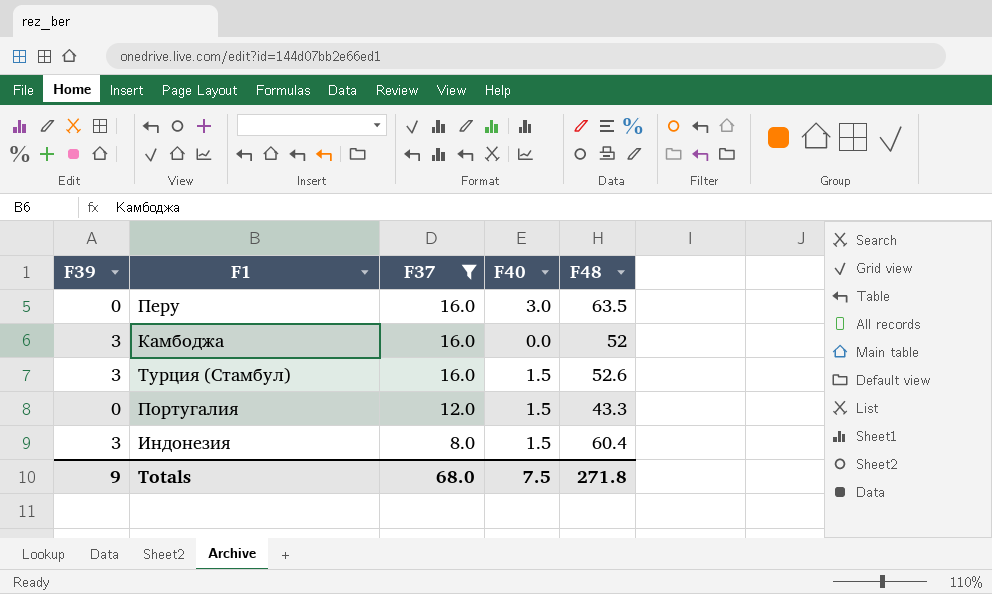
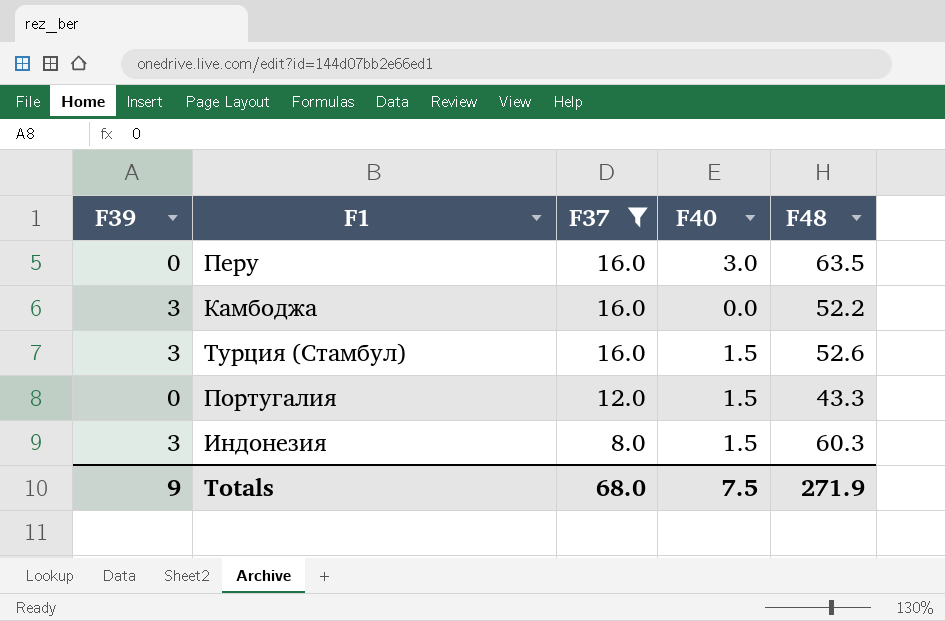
Камбоджа | F48: 52 -> 52.2
Индонезия | F48: 60.4 -> 60.3
Totals | F48: 271.8 -> 271.9

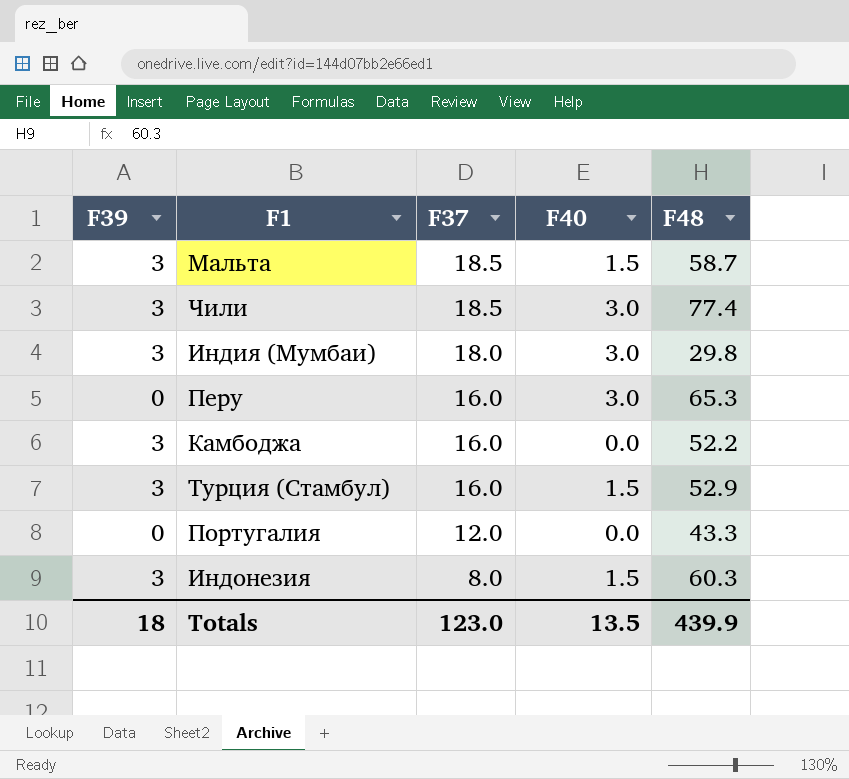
filter: F37 <= 16.0 -> none
Перу | F48: 63.5 -> 65.3
Турция (Стамбул) | F48: 52.6 -> 52.9
Португалия | F40: 1.5 -> 0.0
Totals | F39: 9 -> 18
Totals | F37: 68.0 -> 123.0
Totals | F40: 7.5 -> 13.5
Totals | F48: 271.9 -> 439.9

